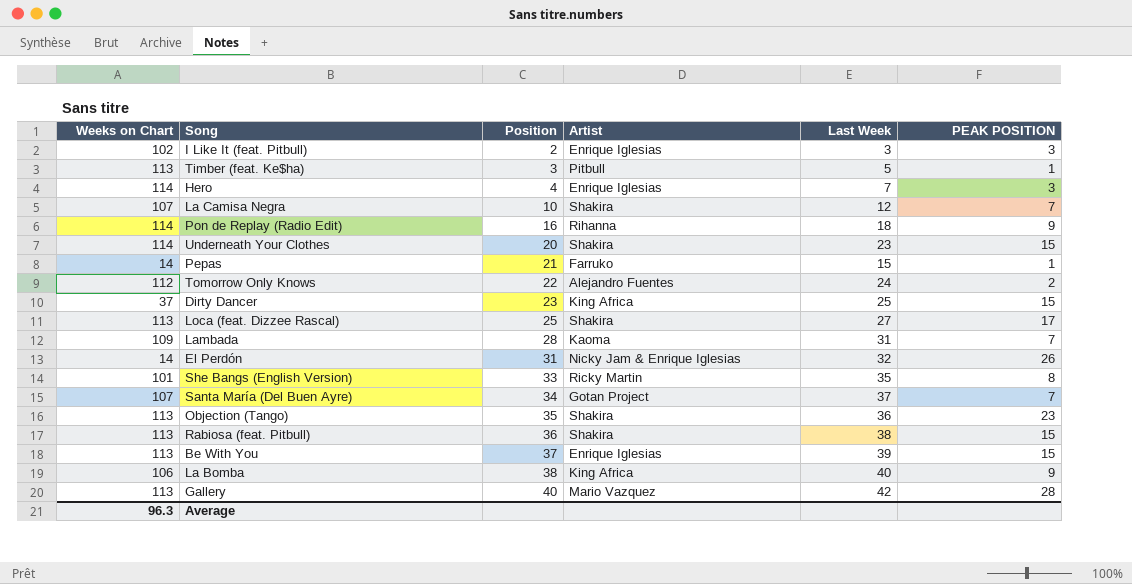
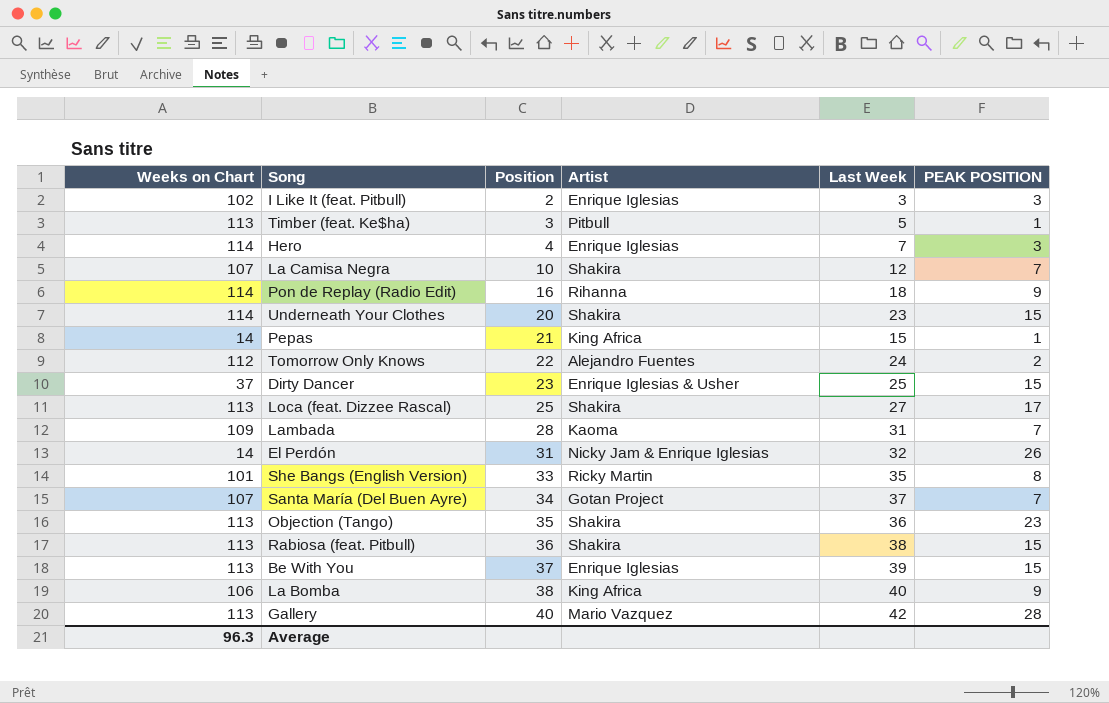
Pepas | Artist: Farruko -> King Africa
Dirty Dancer | Artist: King Africa -> Enrique Iglesias & Usher

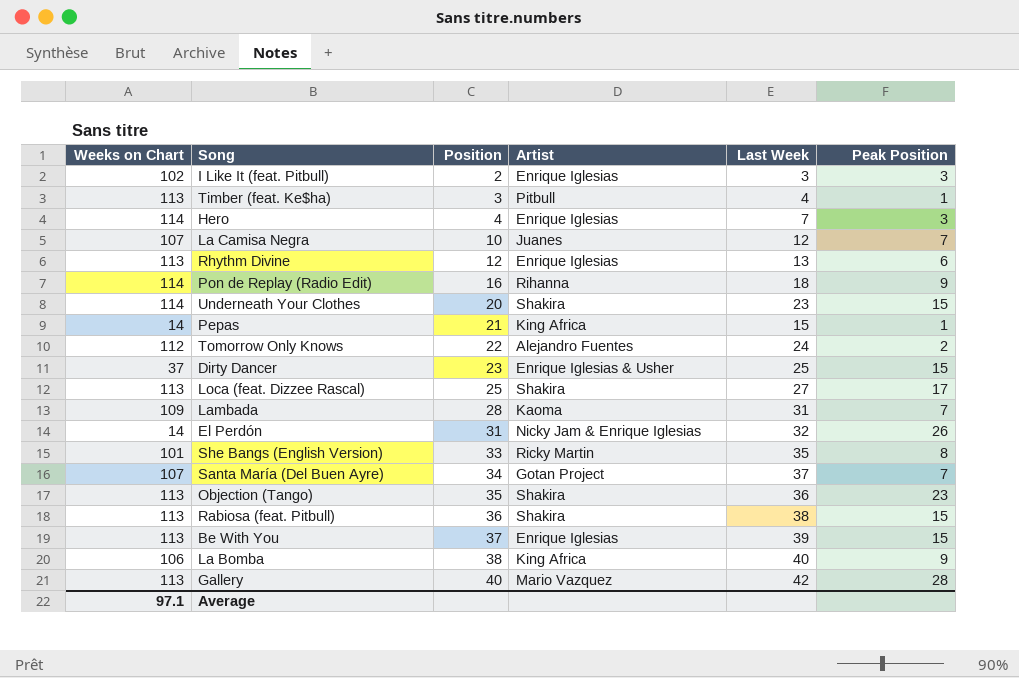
column name: PEAK POSITION -> Peak Position
Timber (feat. Ke$ha) | Last Week: 5 -> 4
La Camisa Negra | Artist: Shakira -> Juanes
row Rhythm Divine: none -> 113 | 12 | Enrique Iglesias | 13 | 6
Average | Weeks on Chart: 96.3 -> 97.1

